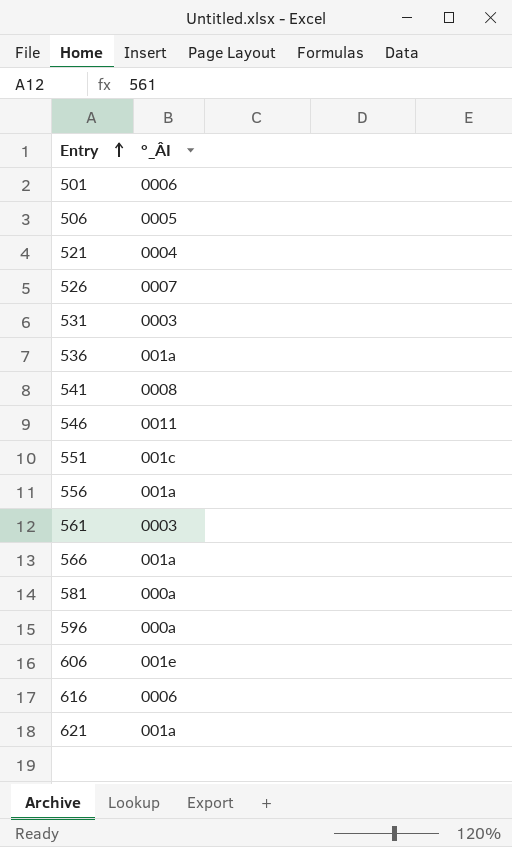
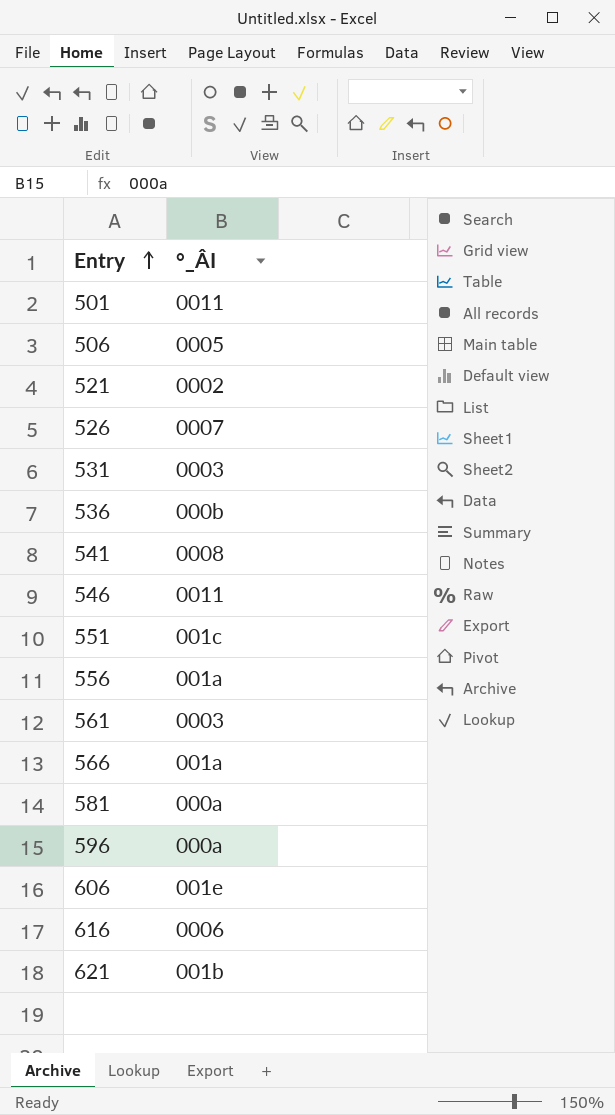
501 | °_ÂI: 0006 -> 0011
521 | °_ÂI: 0004 -> 0002
536 | °_ÂI: 001a -> 000b
621 | °_ÂI: 001a -> 001b

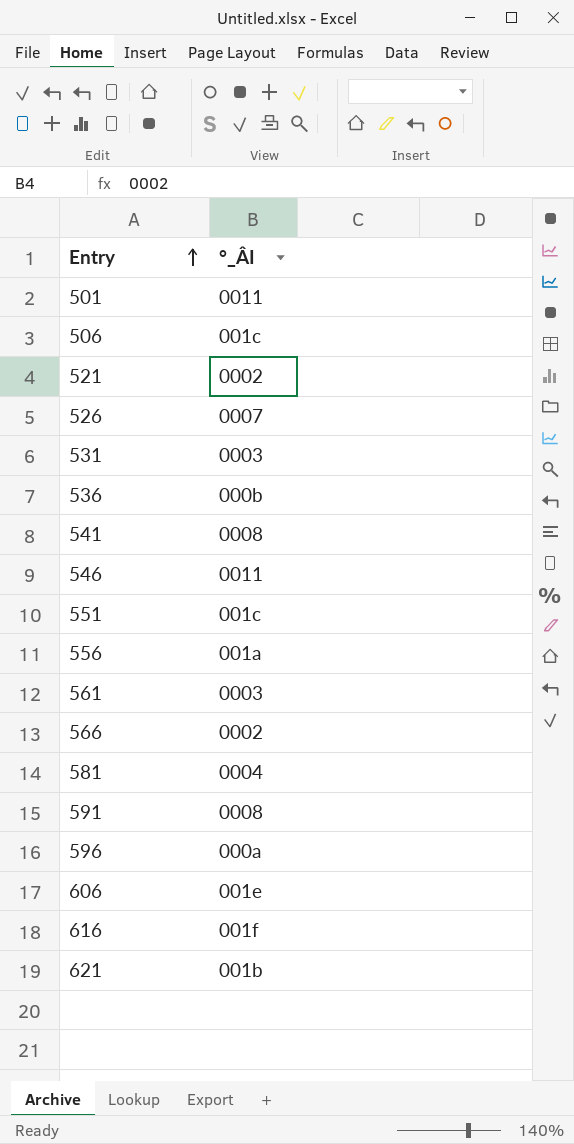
506 | °_ÂI: 0005 -> 001c
566 | °_ÂI: 001a -> 0002
581 | °_ÂI: 000a -> 0004
row 591: none -> 0008
616 | °_ÂI: 0006 -> 001f

